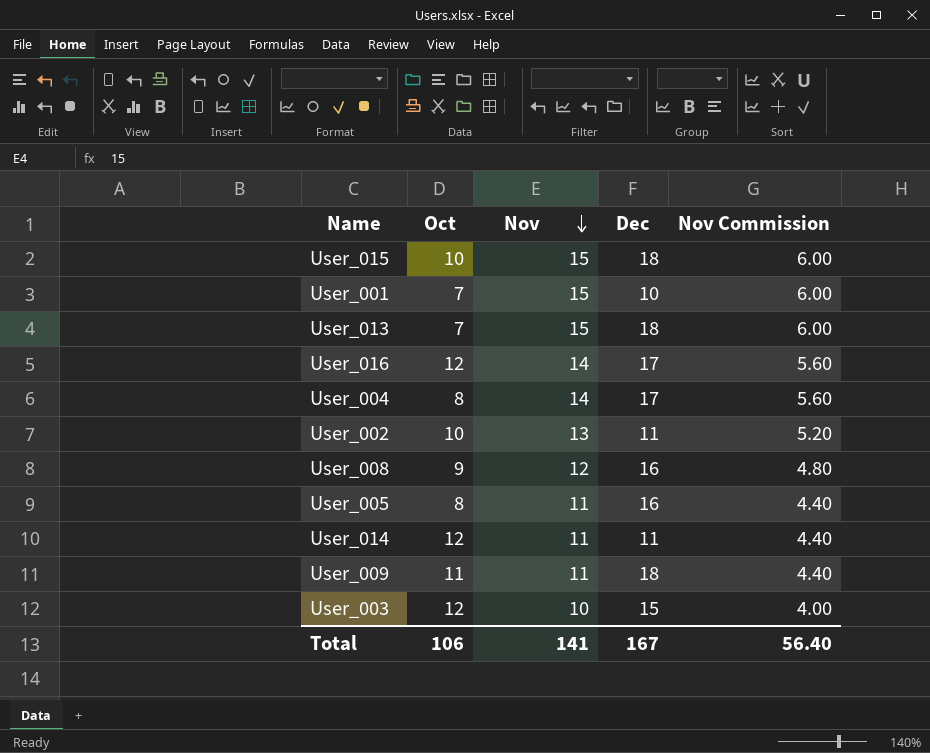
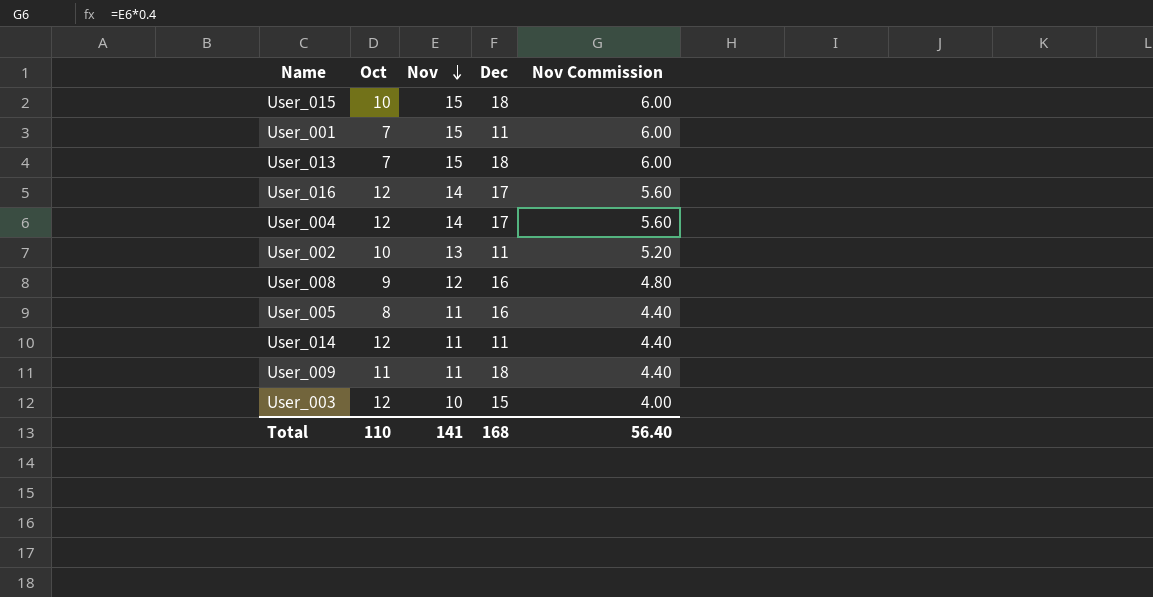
User_001 | Dec: 10 -> 11
User_004 | Oct: 8 -> 12
Total | Oct: 106 -> 110
Total | Dec: 167 -> 168

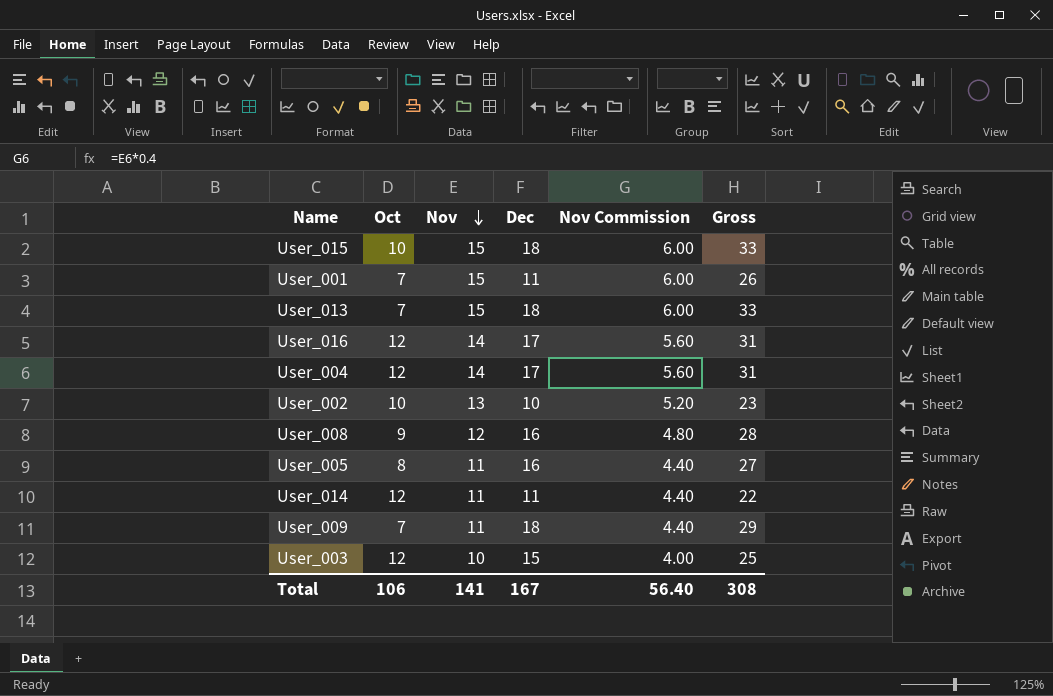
column Gross | formula: none -> [Nov] + [Dec]
User_002 | Dec: 11 -> 10
User_009 | Oct: 11 -> 7
Total | Oct: 110 -> 106
Total | Dec: 168 -> 167

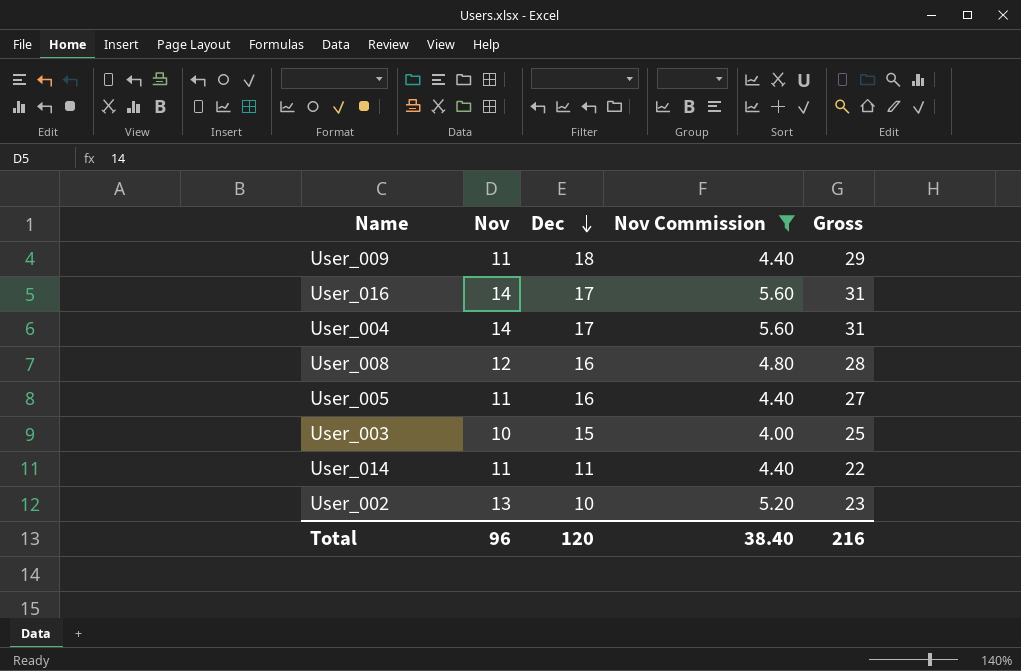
filter: none -> Nov Commission != 6.00
row order: Nov descending -> Dec descending
column Oct | position: 2 -> none
Total | Nov: 141 -> 96
Total | Dec: 167 -> 120
Total | Nov Commission: 56.40 -> 38.40
Total | Gross: 308 -> 216

